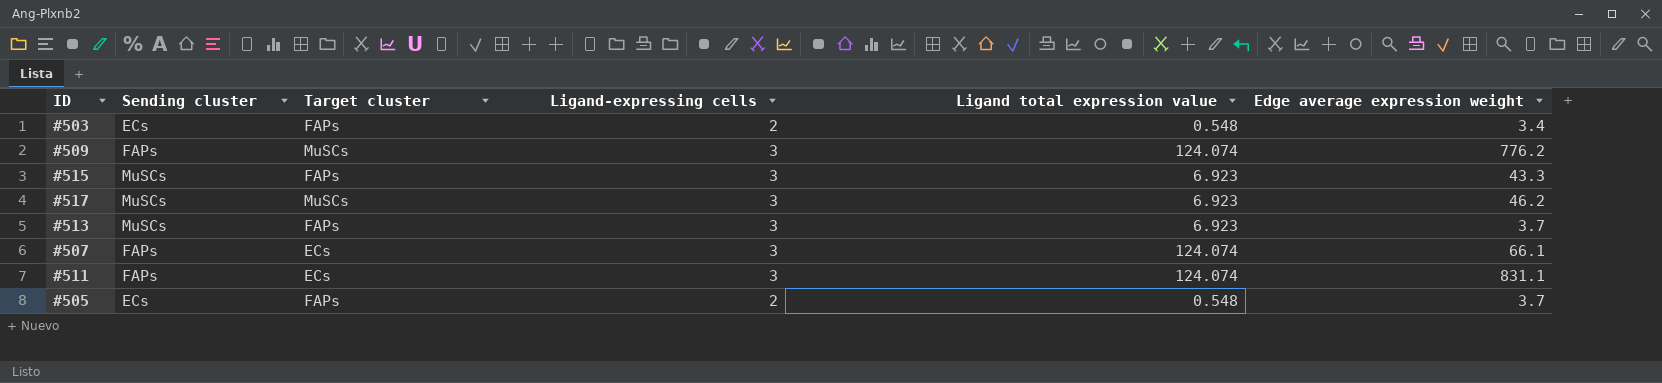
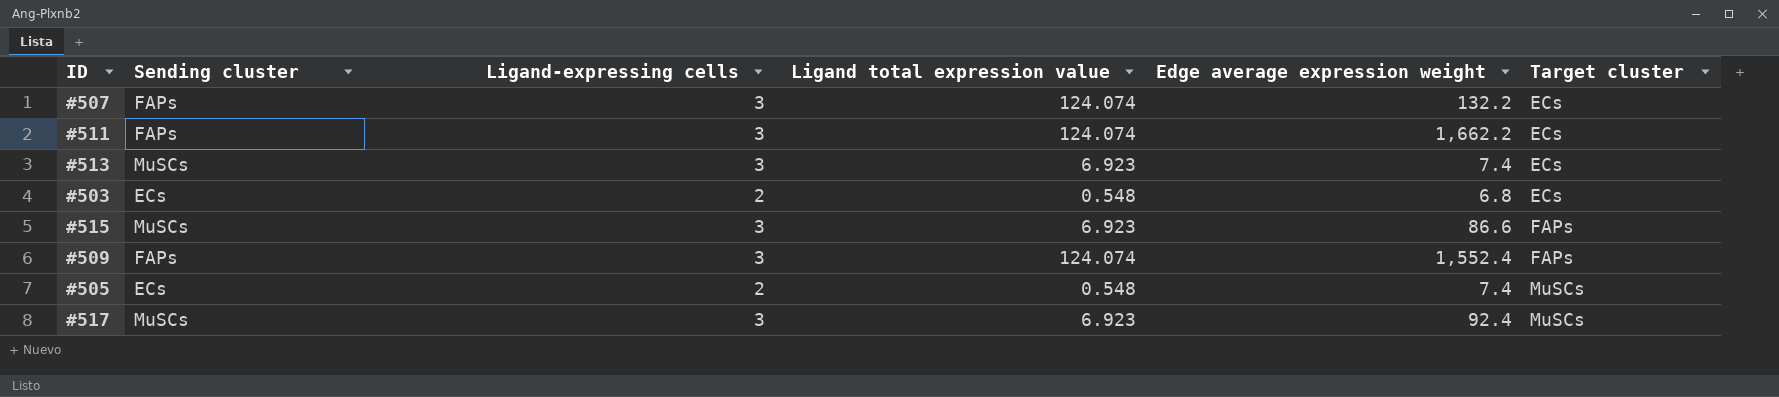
row order: none -> Target cluster ascending
column Target cluster | position: 3 -> 6
#507 | Edge average expression weight: 66.1 -> 132.2
#511 | Edge average expression weight: 831.1 -> 1,662.2
#513 | Edge average expression weight: 3.7 -> 7.4
#513 | Target cluster: FAPs -> ECs
#503 | Edge average expression weight: 3.4 -> 6.8
#503 | Target cluster: FAPs -> ECs
#515 | Edge average expression weight: 43.3 -> 86.6
#509 | Edge average expression weight: 776.2 -> 1,552.4
#509 | Target cluster: MuSCs -> FAPs
#505 | Edge average expression weight: 3.7 -> 7.4
#505 | Target cluster: FAPs -> MuSCs
#517 | Edge average expression weight: 46.2 -> 92.4

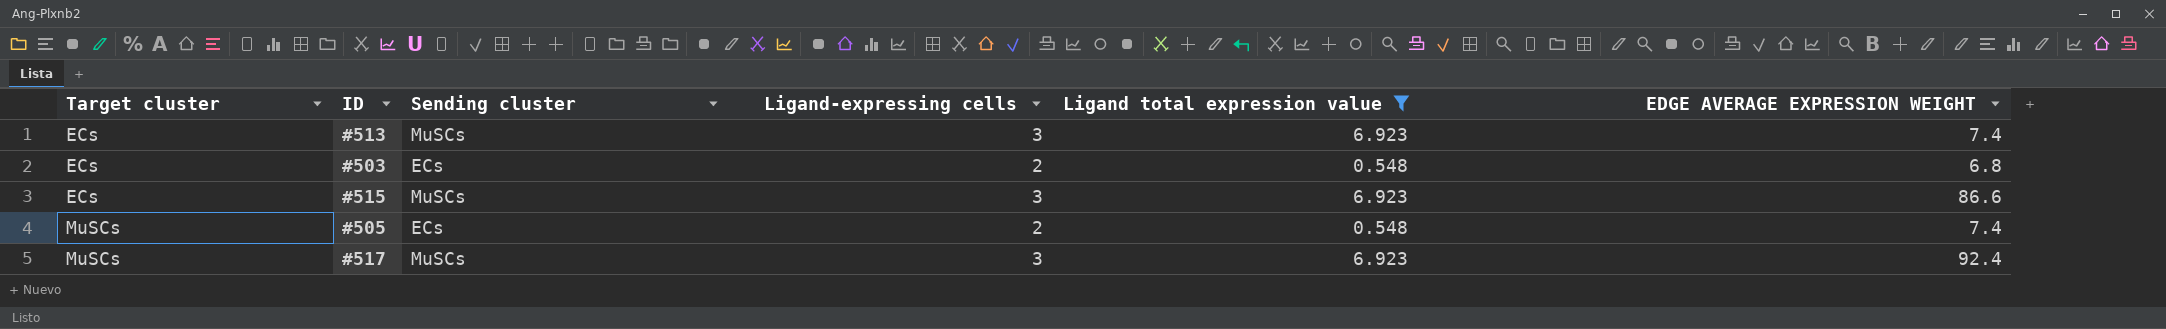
filter: none -> Ligand total expression value != 124.074
column Target cluster | position: 6 -> 1
column name: Edge average expression weight -> EDGE AVERAGE EXPRESSION WEIGHT
#515 | Target cluster: FAPs -> ECs

